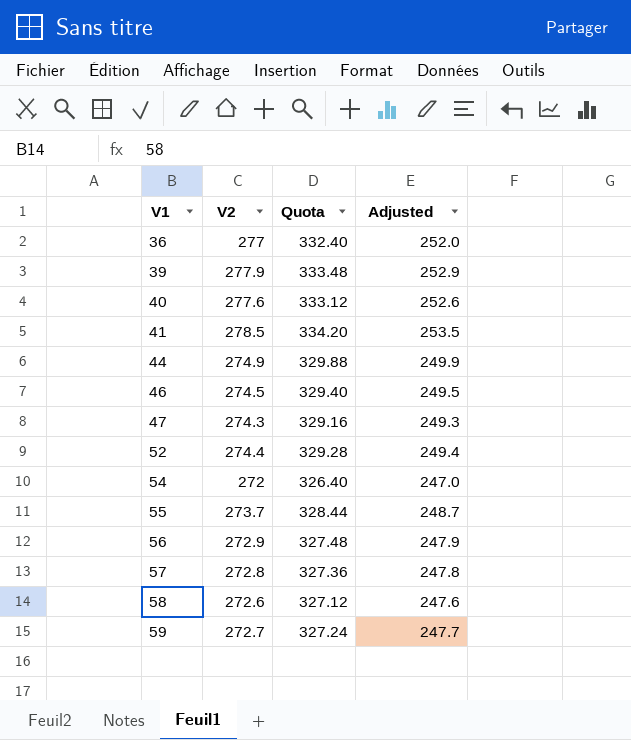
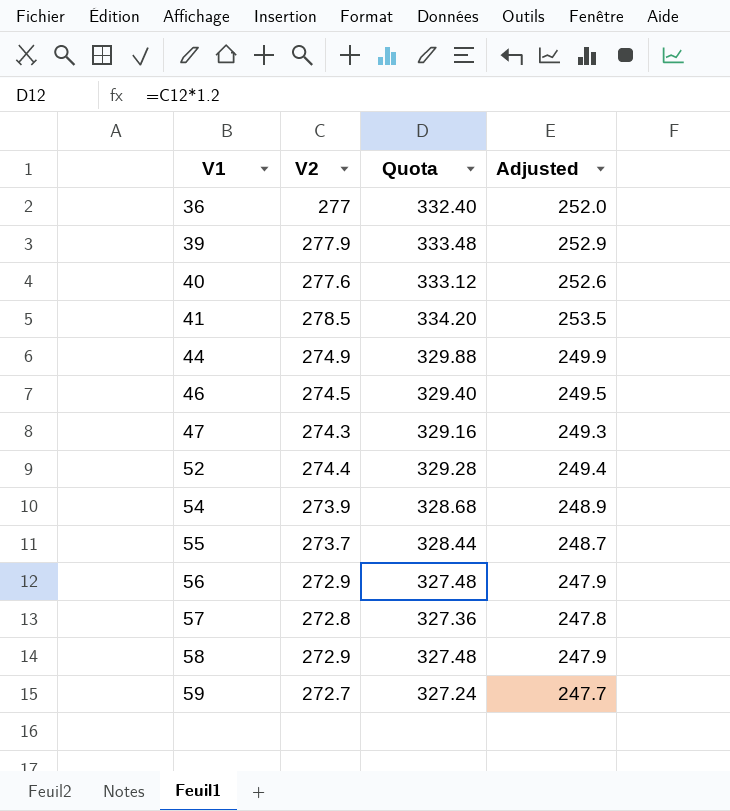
54 | V2: 272 -> 273.9
54 | Quota: 326.40 -> 328.68
54 | Adjusted: 247.0 -> 248.9
58 | V2: 272.6 -> 272.9
58 | Quota: 327.12 -> 327.48
58 | Adjusted: 247.6 -> 247.9

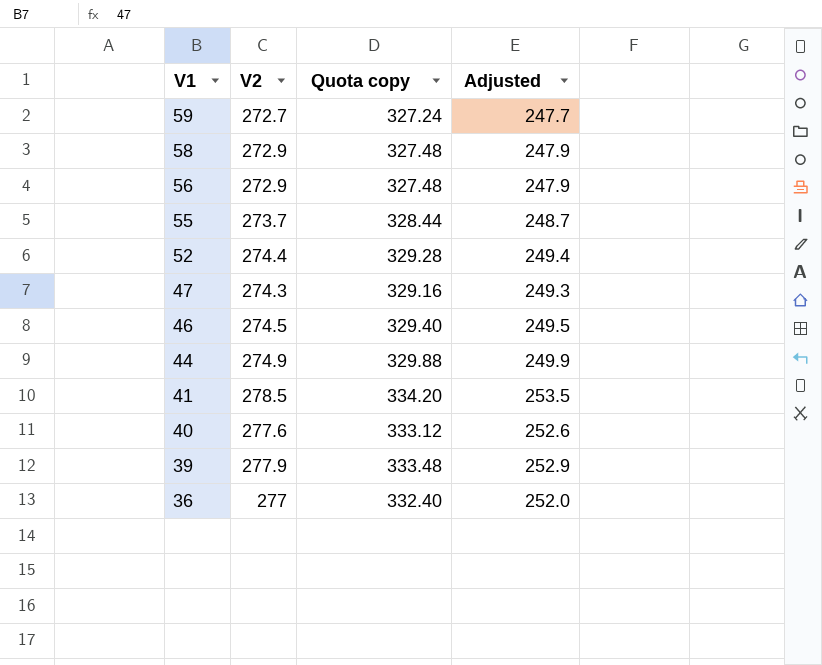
row order: V1 ascending -> V1 descending
column name: Quota -> Quota copy
row 54: 273.9 | 328.68 | 248.9 -> none
row 57: 272.8 | 327.36 | 247.8 -> none

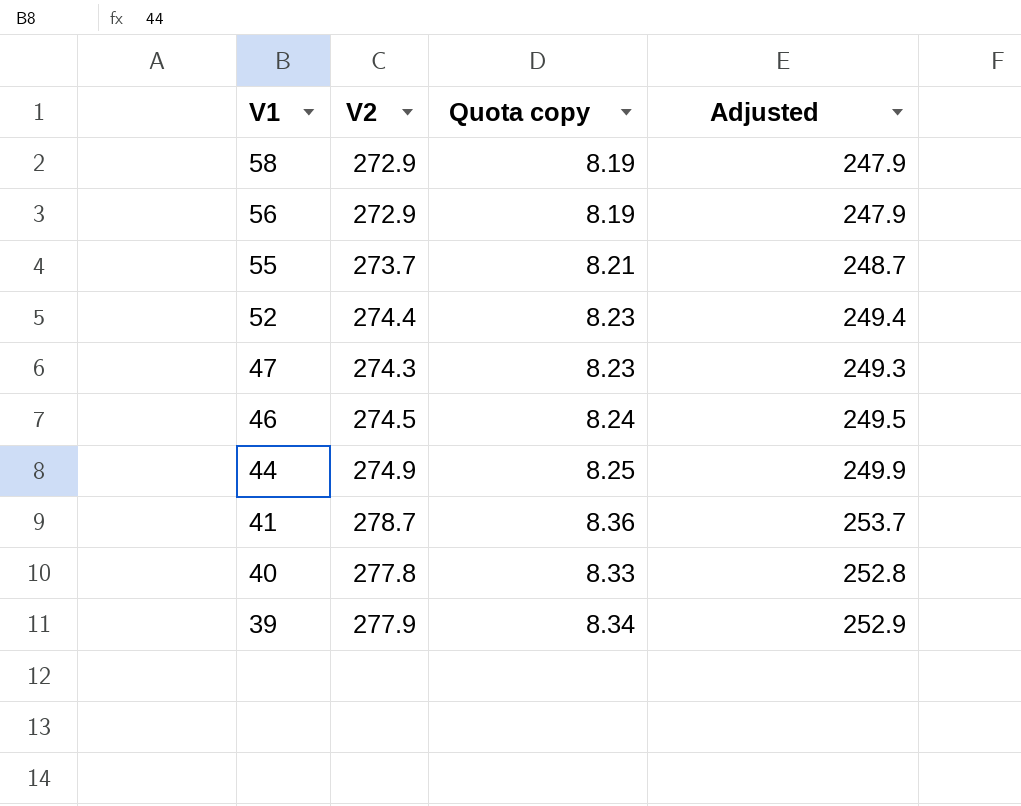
column Quota copy | formula: [V2] * 1.2 -> [V2] * 0.03
row 59: 272.7 | 327.24 | 247.7 -> none
row 36: 277 | 332.40 | 252.0 -> none
41 | V2: 278.5 -> 278.7
41 | Adjusted: 253.5 -> 253.7
40 | V2: 277.6 -> 277.8
40 | Adjusted: 252.6 -> 252.8

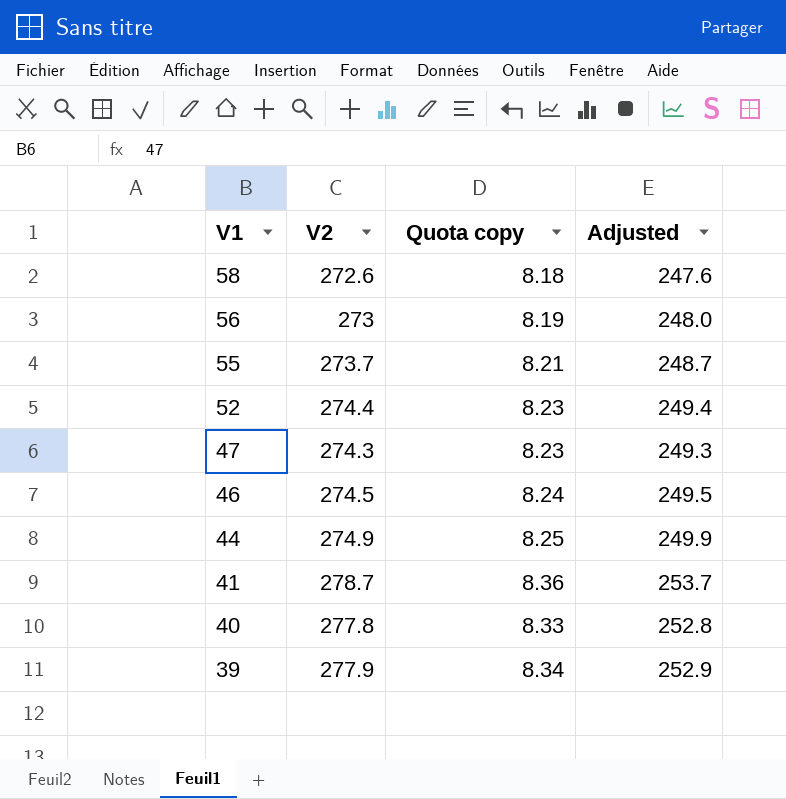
58 | V2: 272.9 -> 272.6
58 | Quota copy: 8.19 -> 8.18
58 | Adjusted: 247.9 -> 247.6
56 | V2: 272.9 -> 273
56 | Adjusted: 247.9 -> 248.0

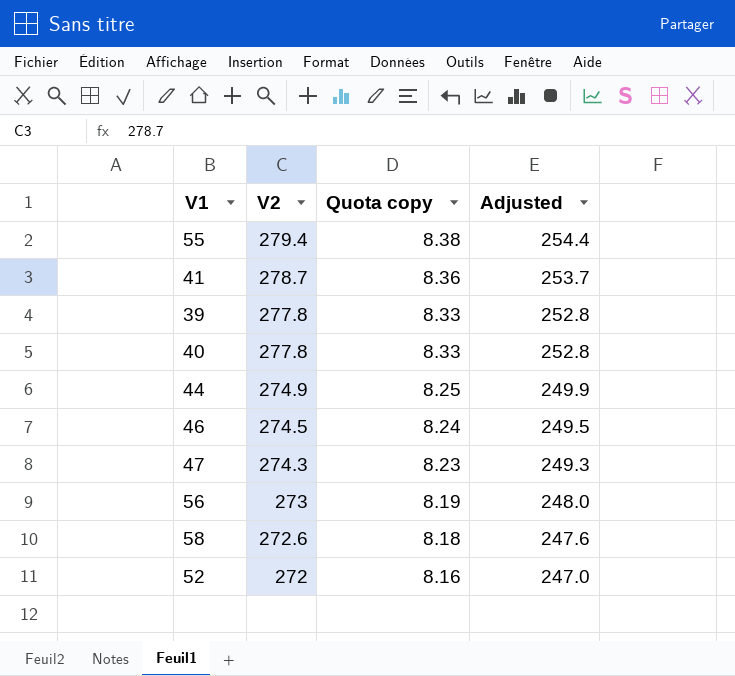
row order: V1 descending -> V2 descending
55 | V2: 273.7 -> 279.4
55 | Quota copy: 8.21 -> 8.38
55 | Adjusted: 248.7 -> 254.4
39 | V2: 277.9 -> 277.8
39 | Quota copy: 8.34 -> 8.33
39 | Adjusted: 252.9 -> 252.8
52 | V2: 274.4 -> 272
52 | Quota copy: 8.23 -> 8.16
52 | Adjusted: 249.4 -> 247.0

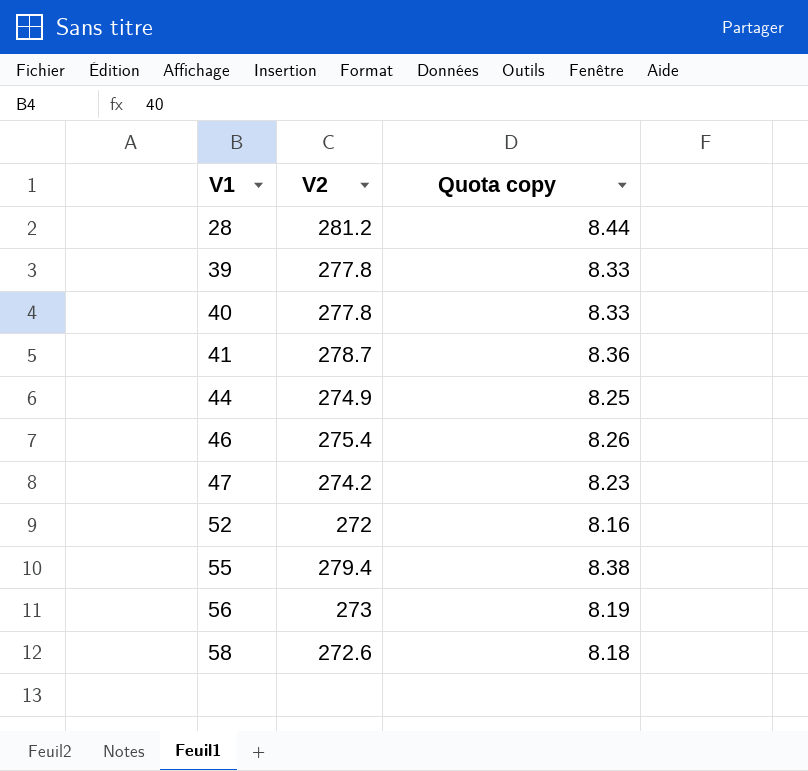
row order: V2 descending -> V1 ascending
column Adjusted | formula: [V2] - 25 -> none
row 28: none -> 281.2 | 8.44
46 | V2: 274.5 -> 275.4
46 | Quota copy: 8.24 -> 8.26
47 | V2: 274.3 -> 274.2

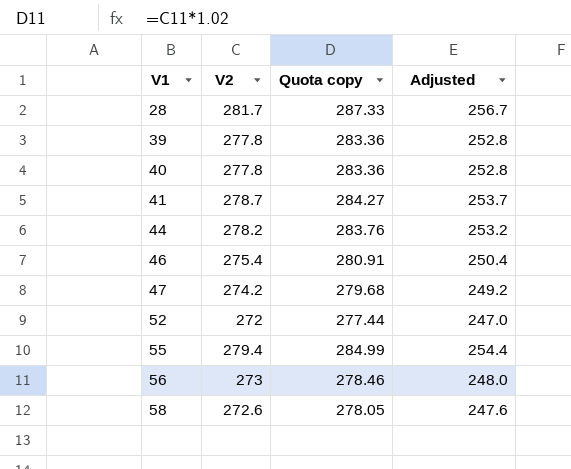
column Quota copy | formula: [V2] * 0.03 -> [V2] * 1.02
column Adjusted | formula: none -> [V2] - 25
28 | V2: 281.2 -> 281.7
44 | V2: 274.9 -> 278.2

